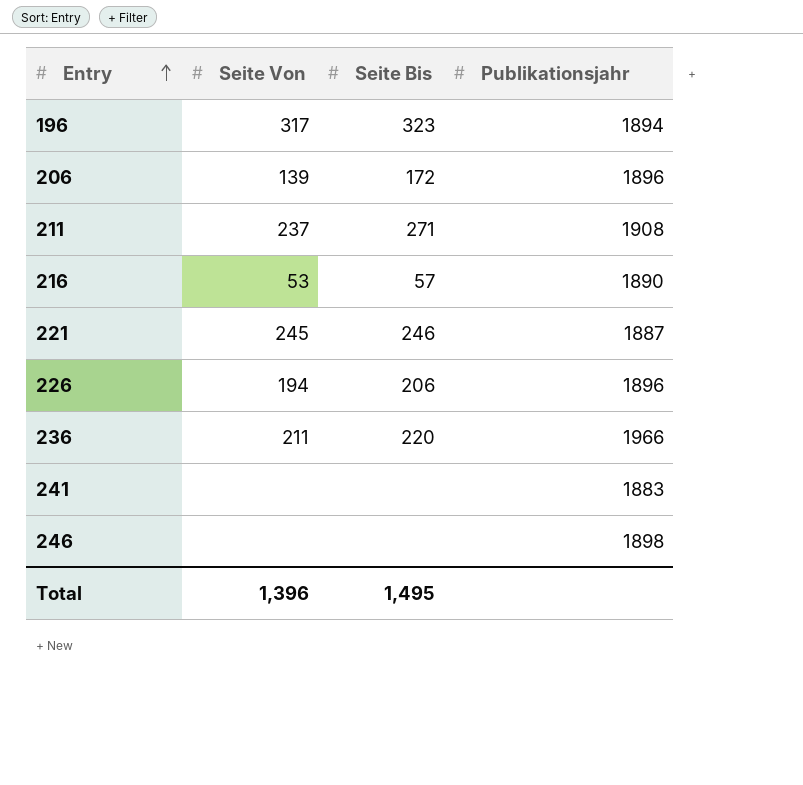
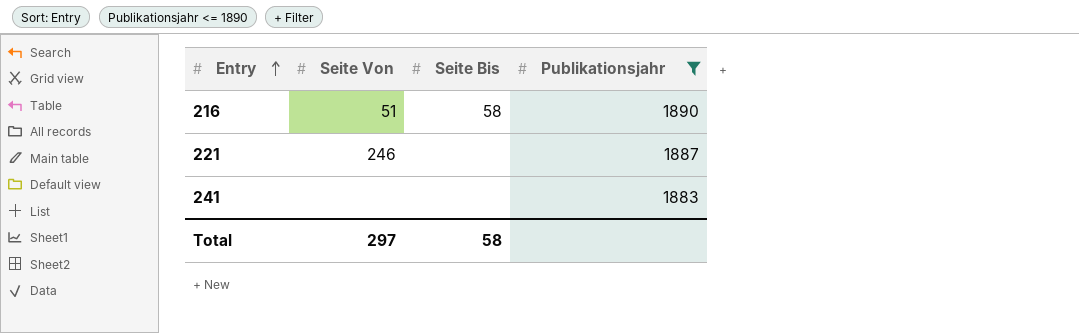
filter: none -> Publikationsjahr <= 1890
216 | Seite Von: 53 -> 51
216 | Seite Bis: 57 -> 58
221 | Seite Von: 245 -> 246
221 | Seite Bis: 246 -> none
Total | Seite Von: 1,396 -> 297
Total | Seite Bis: 1,495 -> 58

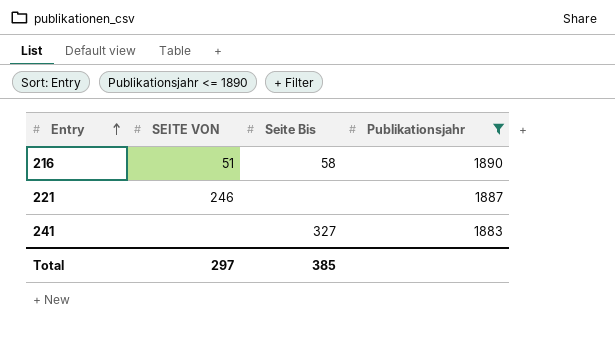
column name: Seite Von -> SEITE VON
241 | Seite Bis: none -> 327
Total | Seite Bis: 58 -> 385

